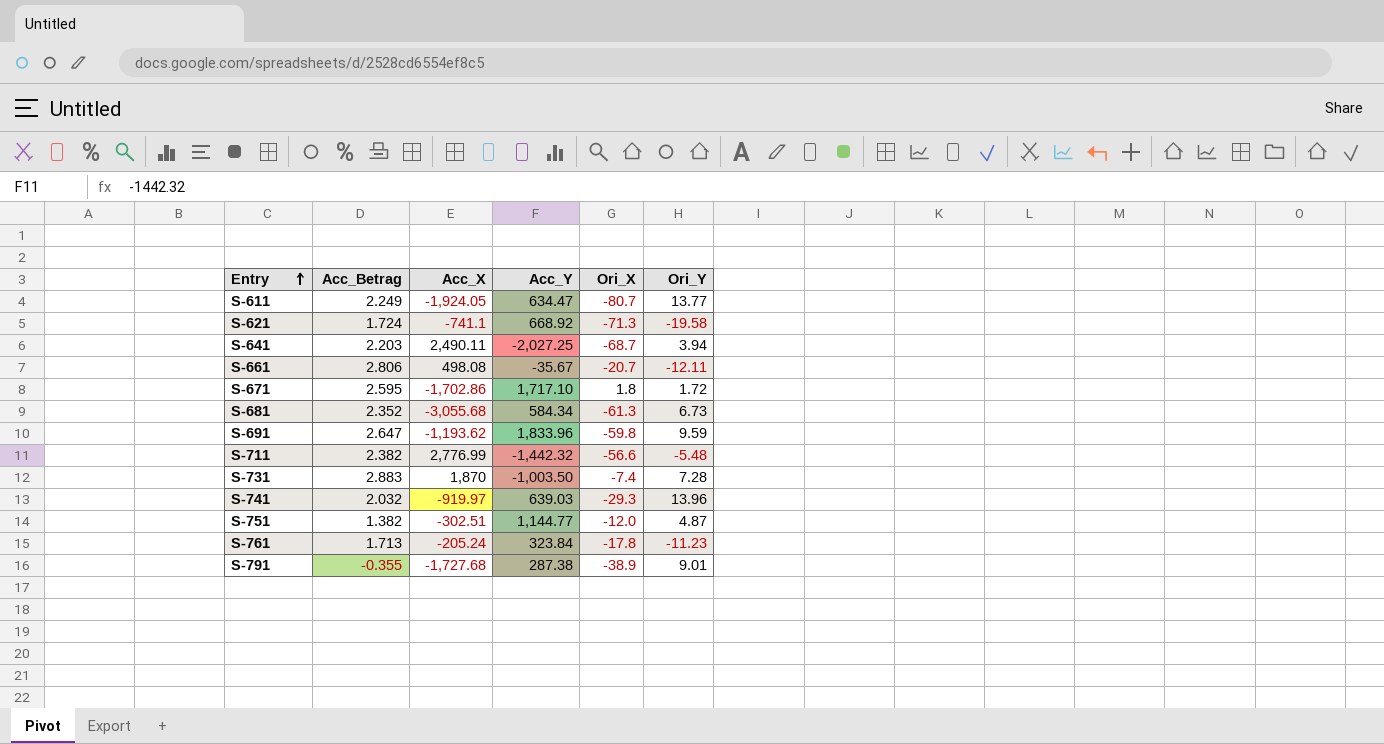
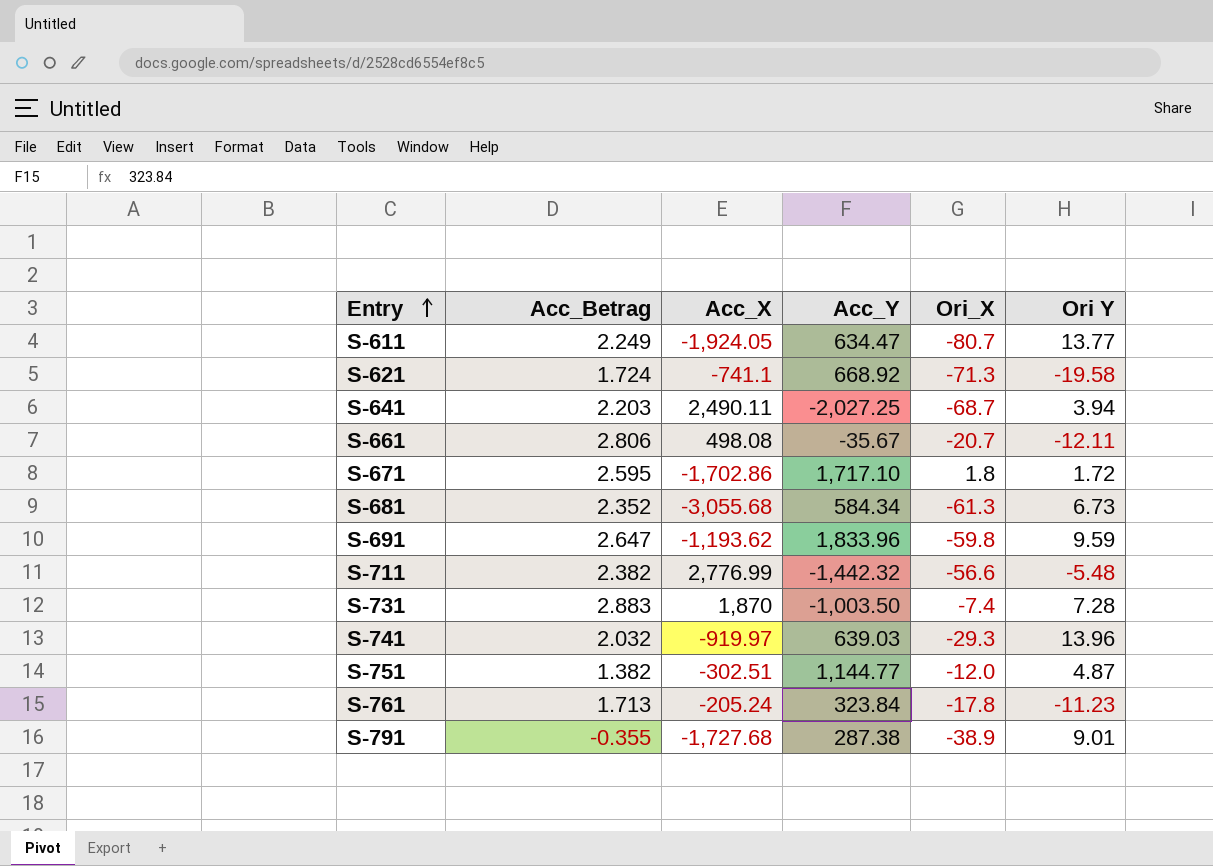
column name: Ori_Y -> Ori Y

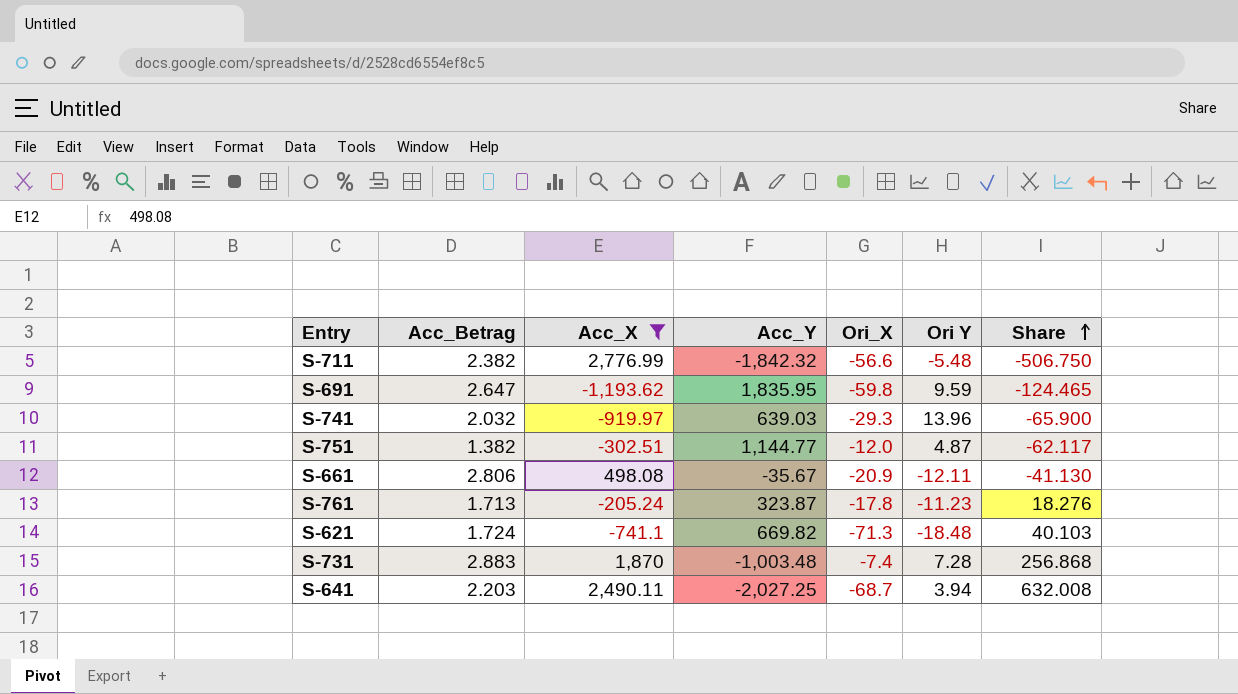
filter: none -> Acc_X >= -1,193.62
row order: Entry ascending -> Share ascending
column Share | formula: none -> [Acc_X] / [Ori Y]
S-711 | Acc_Y: -1,442.32 -> -1,842.32
S-691 | Acc_Y: 1,833.96 -> 1,835.95
S-661 | Ori_X: -20.7 -> -20.9
S-761 | Acc_Y: 323.84 -> 323.87
S-621 | Acc_Y: 668.92 -> 669.82
S-621 | Ori Y: -19.58 -> -18.48
S-731 | Acc_Y: -1,003.50 -> -1,003.48

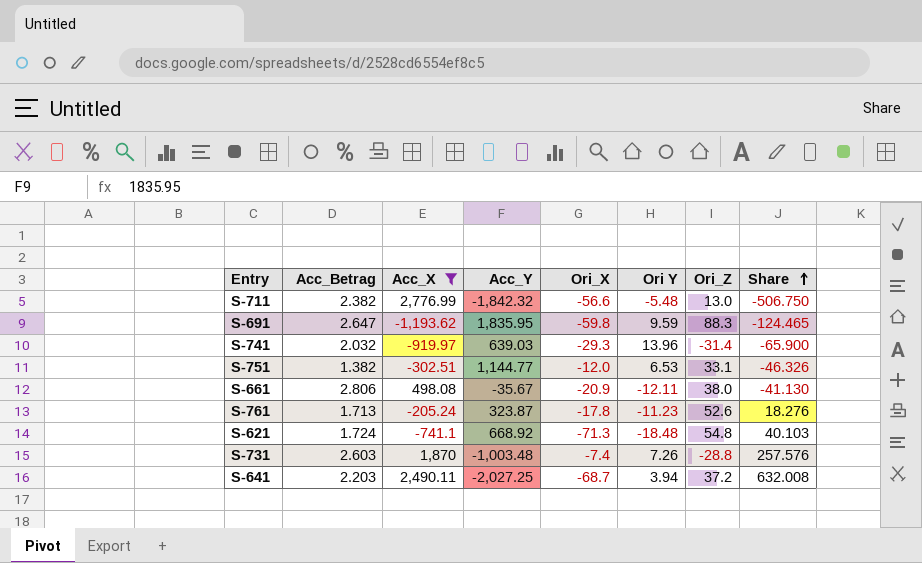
column Ori_Z | position: none -> 7
S-751 | Ori Y: 4.87 -> 6.53
S-751 | Share: -62.117 -> -46.326
S-621 | Acc_Y: 669.82 -> 668.92
S-731 | Acc_Betrag: 2.883 -> 2.603
S-731 | Ori Y: 7.28 -> 7.26
S-731 | Share: 256.868 -> 257.576

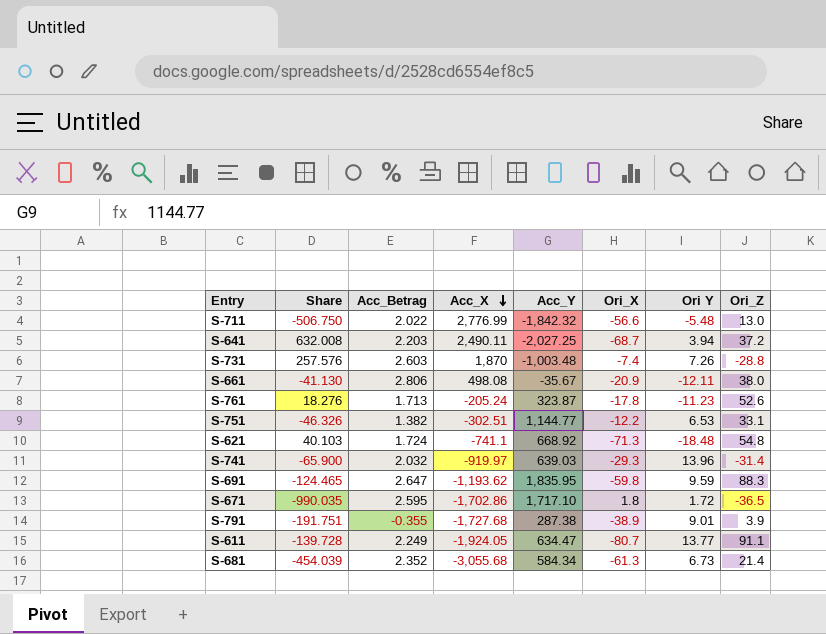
filter: Acc_X >= -1,193.62 -> none
row order: Share ascending -> Acc_X descending
column Share | position: 8 -> 2
S-711 | Acc_Betrag: 2.382 -> 2.022
S-751 | Ori_X: -12.0 -> -12.2

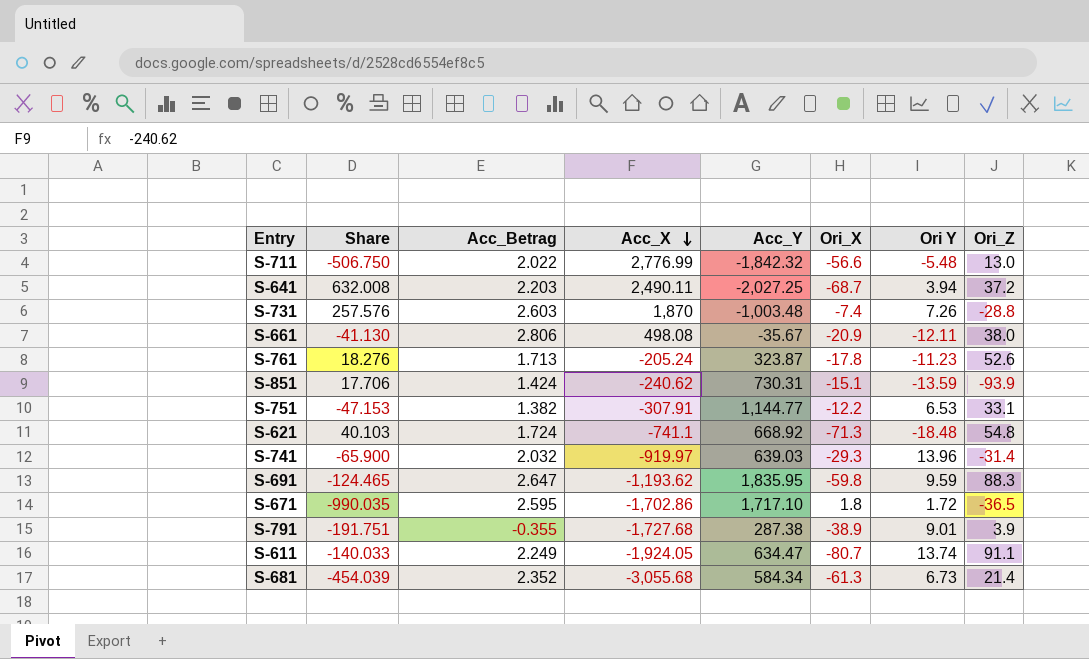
row S-851: none -> 17.706 | 1.424 | -240.62 | 730.31 | -15.1 | -13.59 | -93.9
S-751 | Share: -46.326 -> -47.153
S-751 | Acc_X: -302.51 -> -307.91
S-611 | Share: -139.728 -> -140.033
S-611 | Ori Y: 13.77 -> 13.74

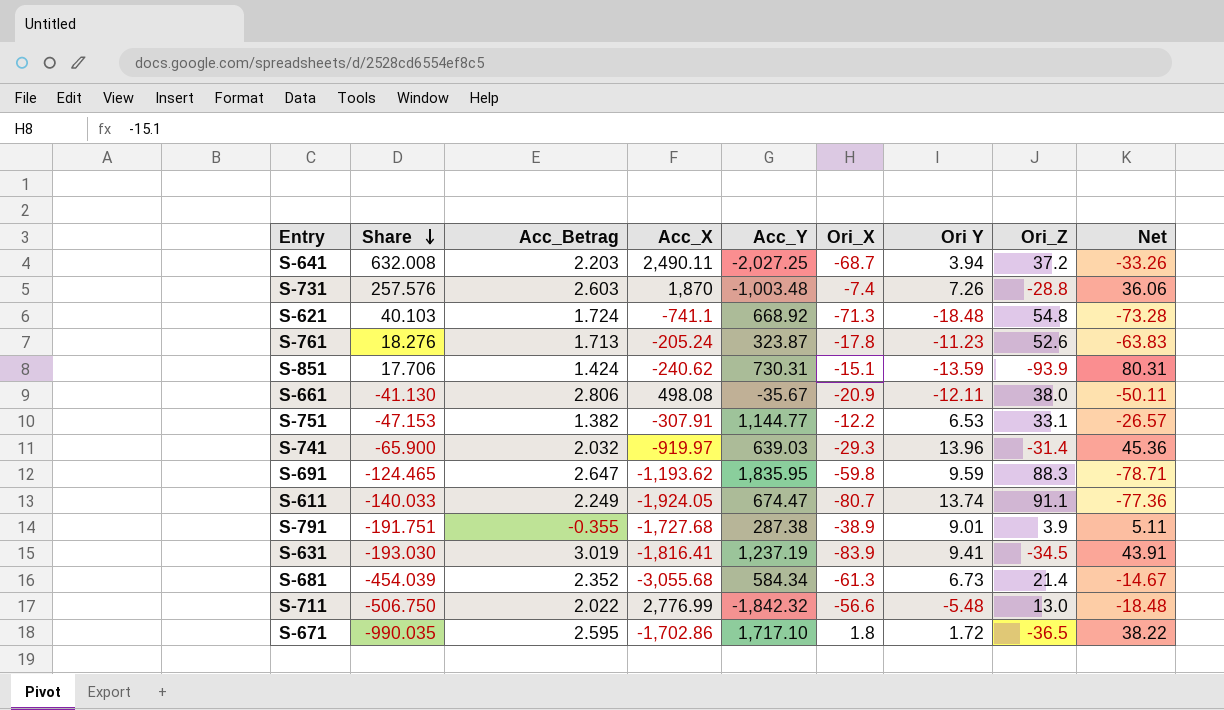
row order: Acc_X descending -> Share descending
column Net | formula: none -> [Ori Y] - [Ori_Z]
S-611 | Acc_Y: 634.47 -> 674.47
row S-631: none -> -193.030 | 3.019 | -1,816.41 | 1,237.19 | -83.9 | 9.41 | -34.5 | 43.91

